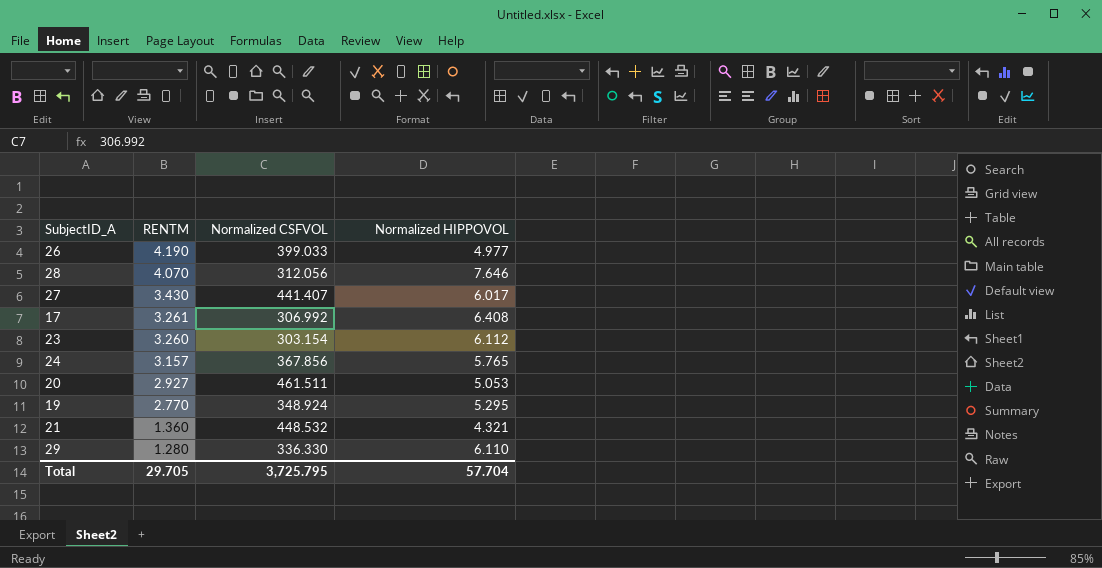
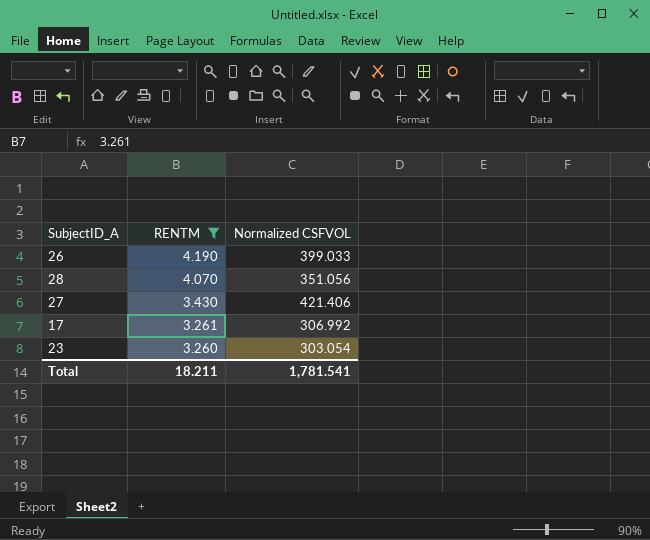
filter: none -> RENTM >= 3.260
column Normalized HIPPOVOL | position: 4 -> none
28 | Normalized CSFVOL: 312.056 -> 351.056
27 | Normalized CSFVOL: 441.407 -> 421.406
23 | Normalized CSFVOL: 303.154 -> 303.054
Total | RENTM: 29.705 -> 18.211
Total | Normalized CSFVOL: 3,725.795 -> 1,781.541

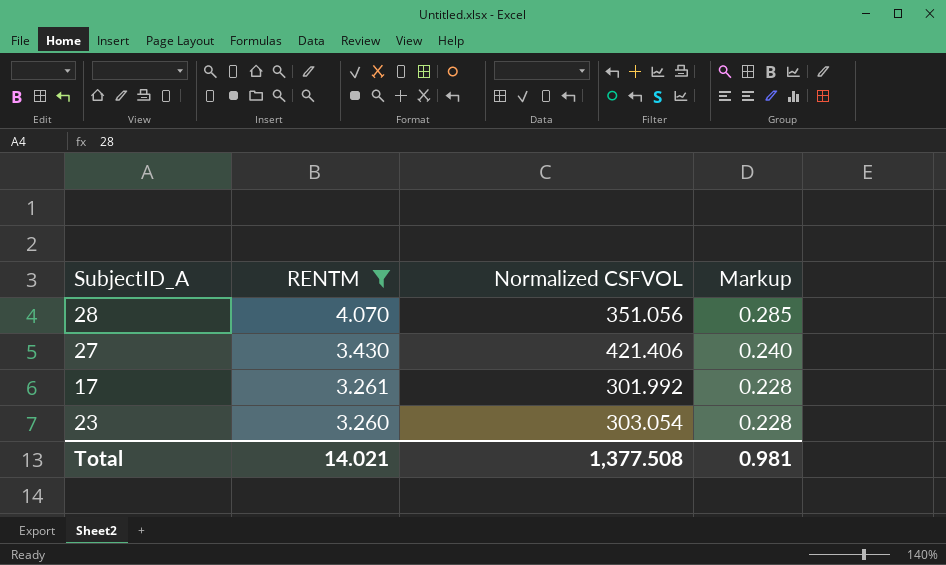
column Markup | formula: none -> [RENTM] * 0.07
row 26: 4.190 | 399.033 -> none
17 | Normalized CSFVOL: 306.992 -> 301.992
Total | RENTM: 18.211 -> 14.021
Total | Normalized CSFVOL: 1,781.541 -> 1,377.508

